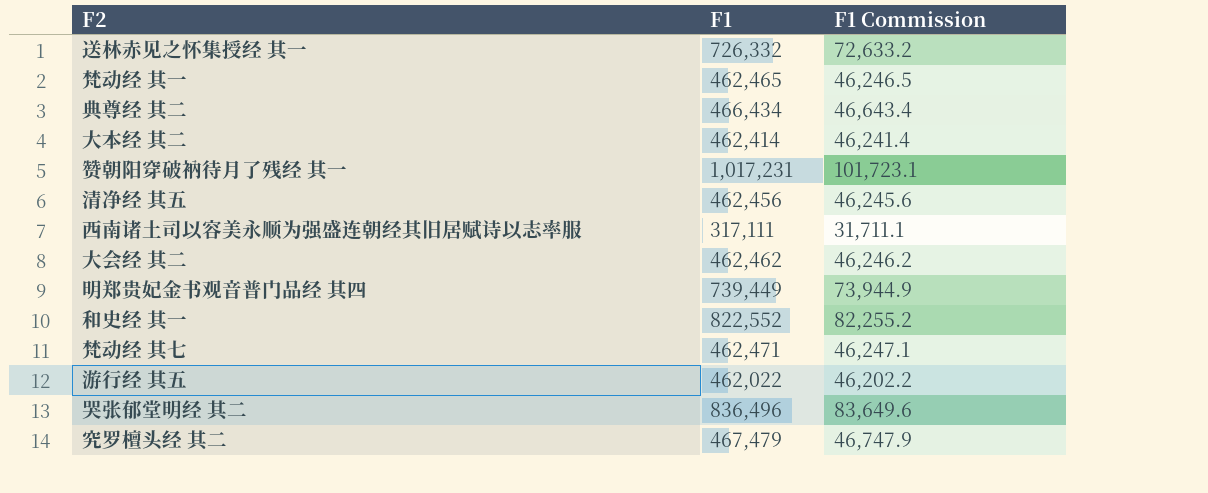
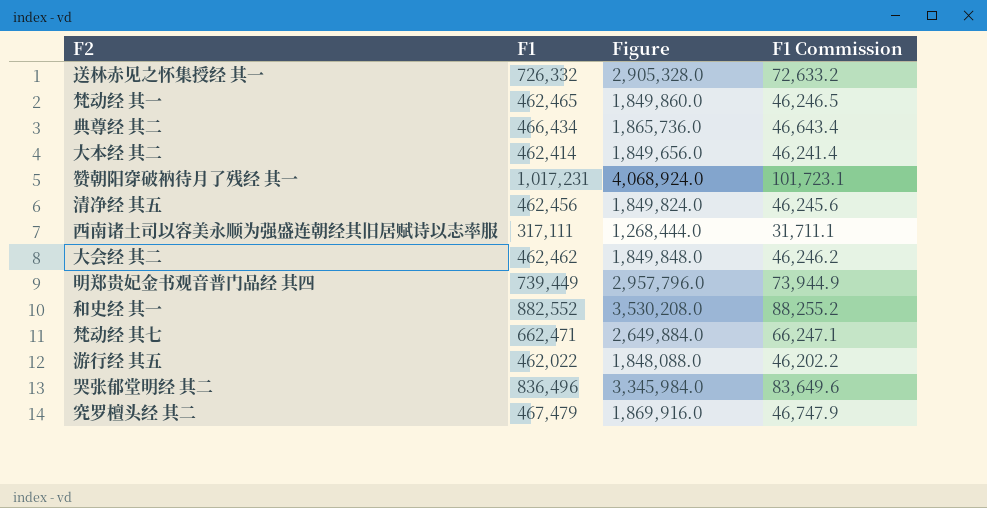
column Figure | formula: none -> [F1] * 4
和史经 其一 | F1: 822,552 -> 882,552
和史经 其一 | F1 Commission: 82,255.2 -> 88,255.2
梵动经 其七 | F1: 462,471 -> 662,471
梵动经 其七 | F1 Commission: 46,247.1 -> 66,247.1

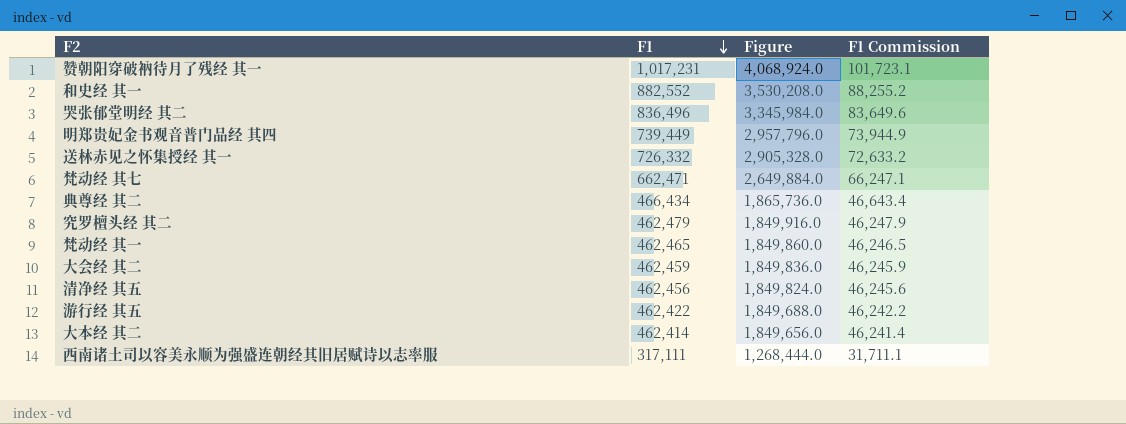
row order: none -> F1 descending
究罗檀头经 其二 | F1: 467,479 -> 462,479
究罗檀头经 其二 | Figure: 1,869,916.0 -> 1,849,916.0
究罗檀头经 其二 | F1 Commission: 46,747.9 -> 46,247.9
大会经 其二 | F1: 462,462 -> 462,459
大会经 其二 | Figure: 1,849,848.0 -> 1,849,836.0
大会经 其二 | F1 Commission: 46,246.2 -> 46,245.9
游行经 其五 | F1: 462,022 -> 462,422
游行经 其五 | Figure: 1,848,088.0 -> 1,849,688.0
游行经 其五 | F1 Commission: 46,202.2 -> 46,242.2

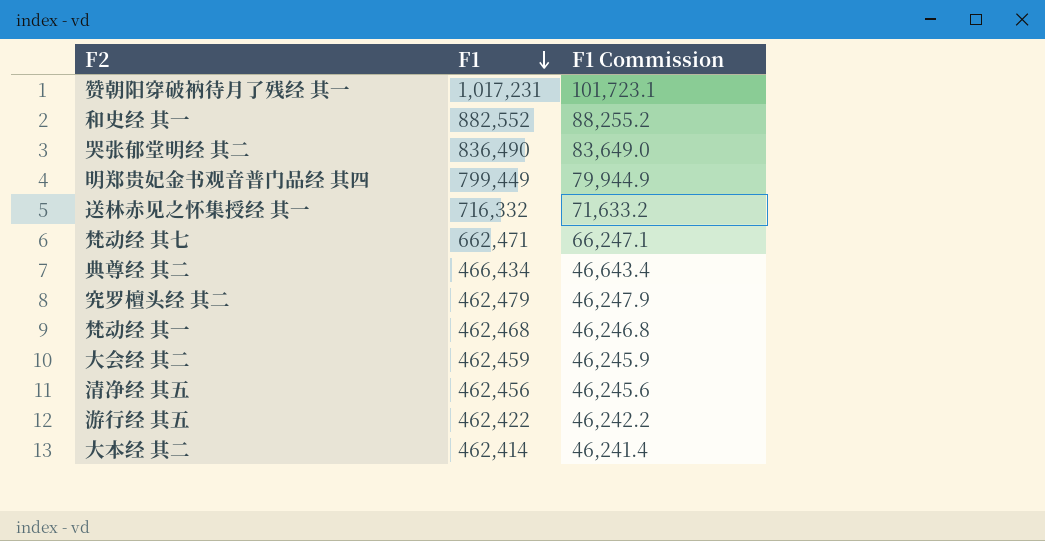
column Figure | formula: [F1] * 4 -> none
row 西南诸土司以容美永顺为强盛连朝经其旧居赋诗以志率服: 317,111 | 1,268,444.0 | 31,711.1 -> none
哭张郁堂明经 其二 | F1: 836,496 -> 836,490
哭张郁堂明经 其二 | F1 Commission: 83,649.6 -> 83,649.0
明郑贵妃金书观音普门品经 其四 | F1: 739,449 -> 799,449
明郑贵妃金书观音普门品经 其四 | F1 Commission: 73,944.9 -> 79,944.9
送林赤见之怀集授经 其一 | F1: 726,332 -> 716,332
送林赤见之怀集授经 其一 | F1 Commission: 72,633.2 -> 71,633.2
梵动经 其一 | F1: 462,465 -> 462,468
梵动经 其一 | F1 Commission: 46,246.5 -> 46,246.8

